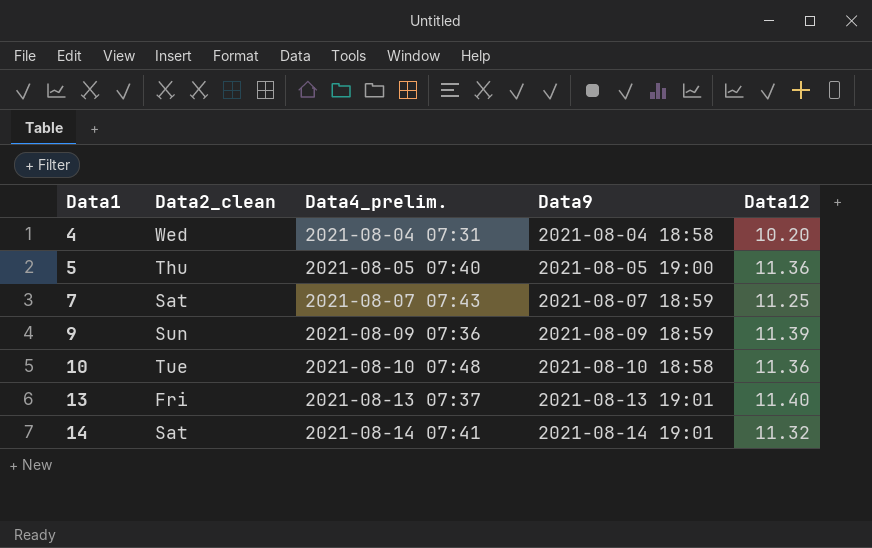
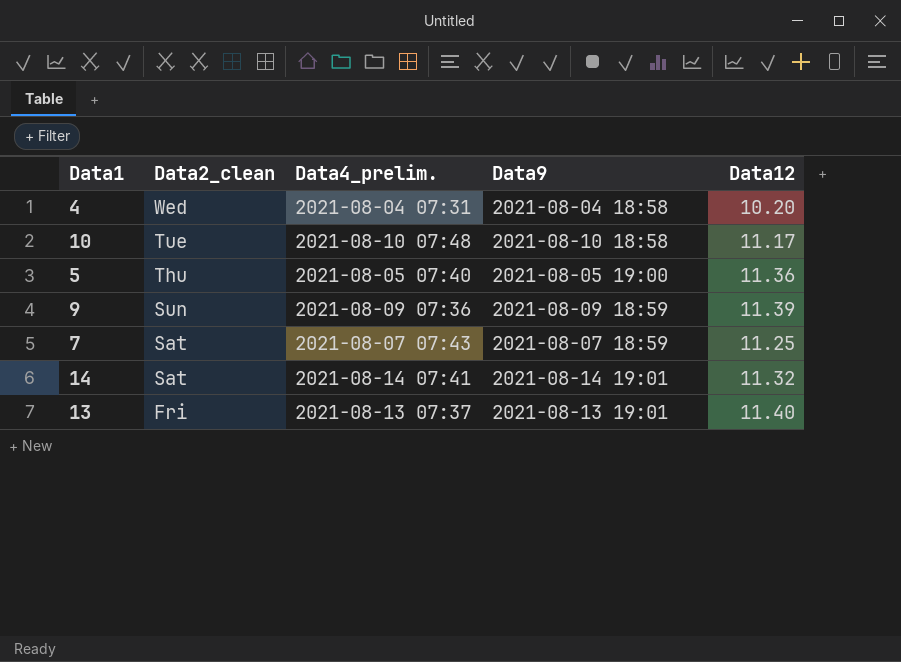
row order: Data1 ascending -> Data2_clean descending
10 | Data12: 11.36 -> 11.17

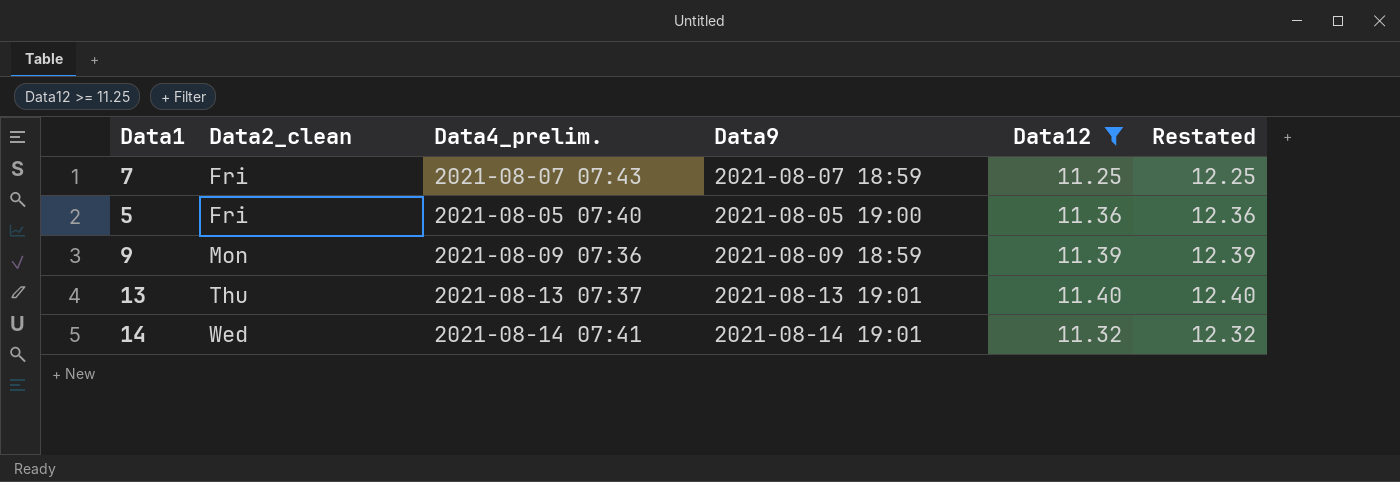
filter: none -> Data12 >= 11.25
row order: Data2_clean descending -> Data2_clean ascending
column Restated | formula: none -> [Data12] + 1
7 | Data2_clean: Sat -> Fri
5 | Data2_clean: Thu -> Fri
9 | Data2_clean: Sun -> Mon
13 | Data2_clean: Fri -> Thu
14 | Data2_clean: Sat -> Wed

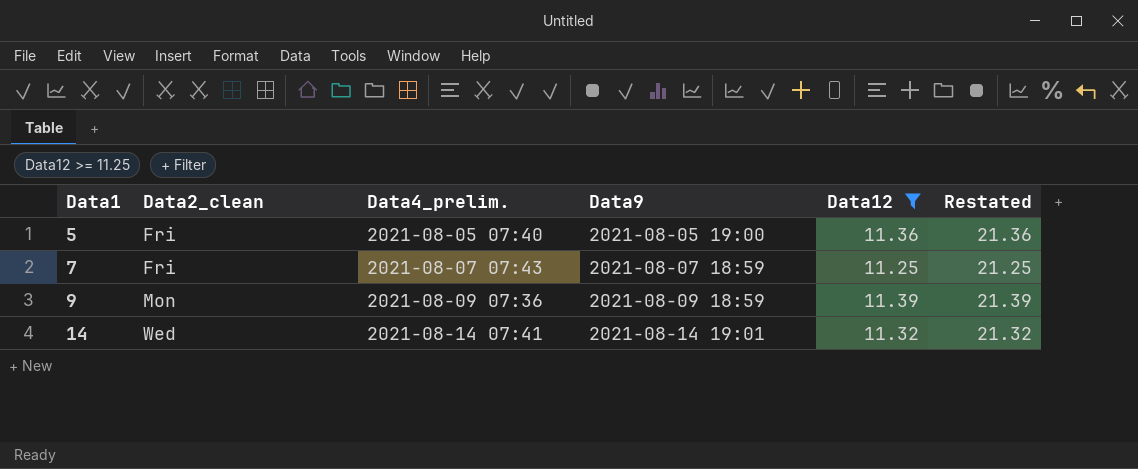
row order: Data2_clean ascending -> Data1 ascending
column Restated | formula: [Data12] + 1 -> [Data12] + 10
row 13: Thu | 2021-08-13 07:37 | 2021-08-13 19:01 | 11.40 | 12.40 -> none

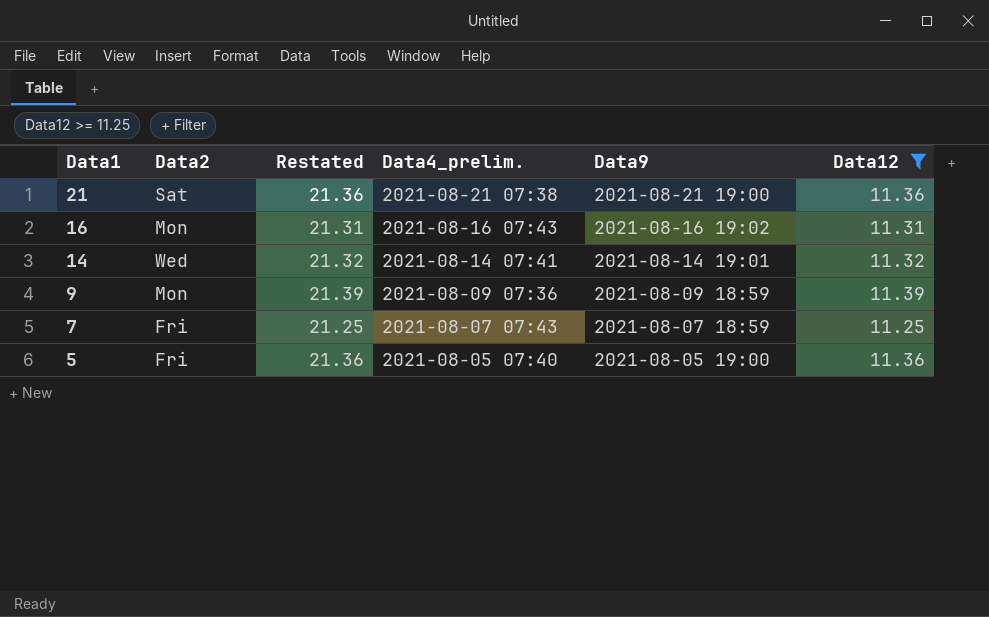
row order: Data1 ascending -> Data1 descending
column name: Data2_clean -> Data2
column Restated | position: 6 -> 3
row 21: none -> Sat | 21.36 | 2021-08-21 07:38 | 2021-08-21 19:00 | 11.36
row 16: none -> Mon | 21.31 | 2021-08-16 07:43 | 2021-08-16 19:02 | 11.31

